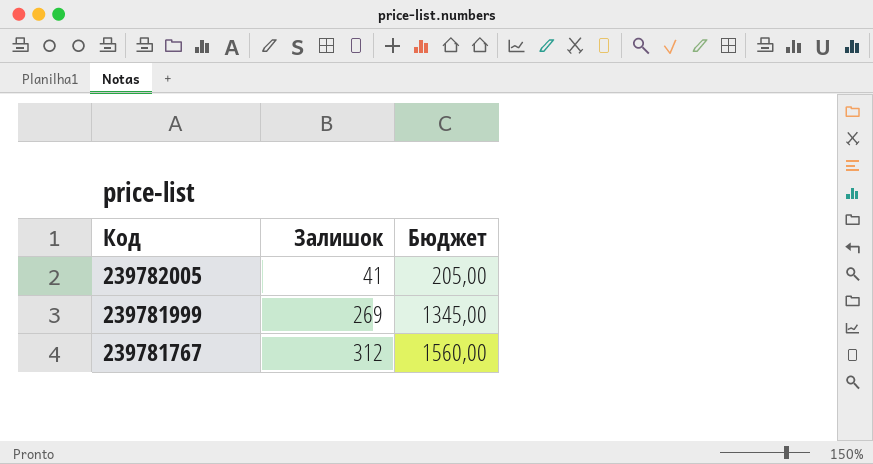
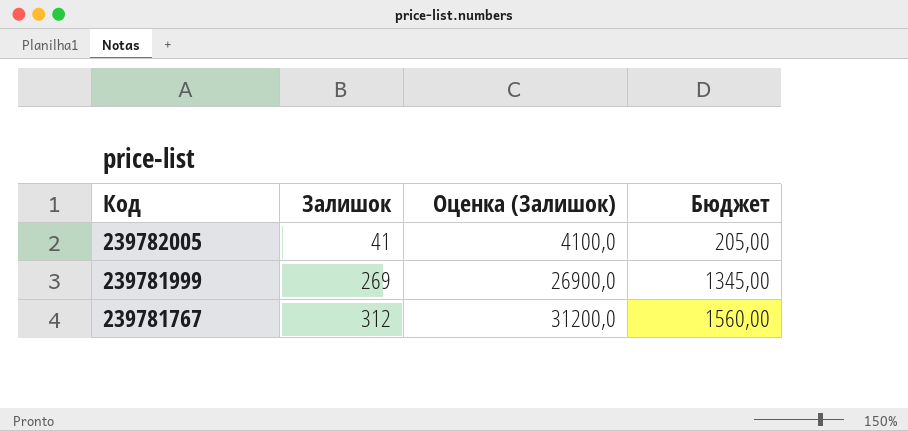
column Оценка (Залишок) | formula: none -> [Залишок] * 100

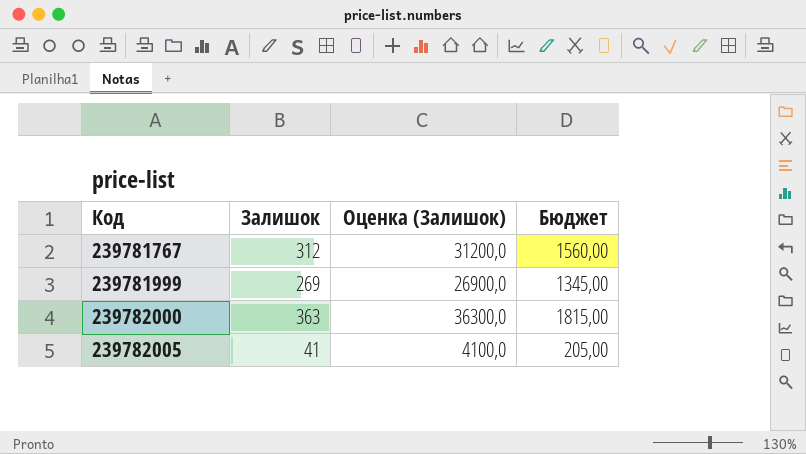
row order: Код descending -> Код ascending
row 239782000: none -> 363 | 36300,0 | 1815,00

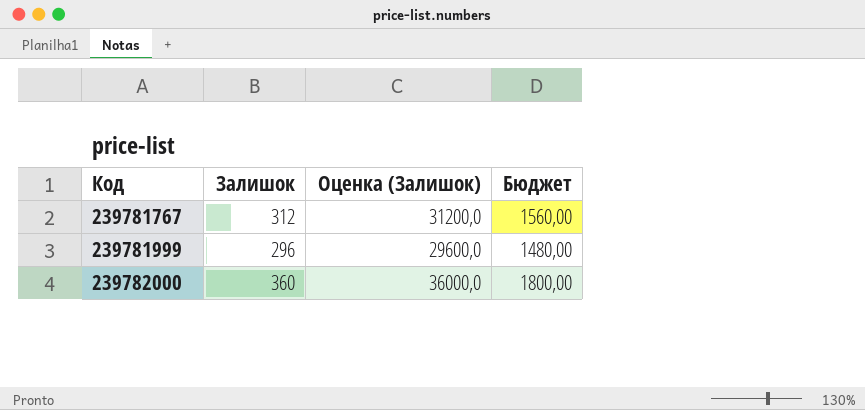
row 239782005: 41 | 4100,0 | 205,00 -> none
239781999 | Залишок: 269 -> 296
239781999 | Оценка (Залишок): 26900,0 -> 29600,0
239781999 | Бюджет: 1345,00 -> 1480,00
239782000 | Залишок: 363 -> 360
239782000 | Оценка (Залишок): 36300,0 -> 36000,0
239782000 | Бюджет: 1815,00 -> 1800,00

